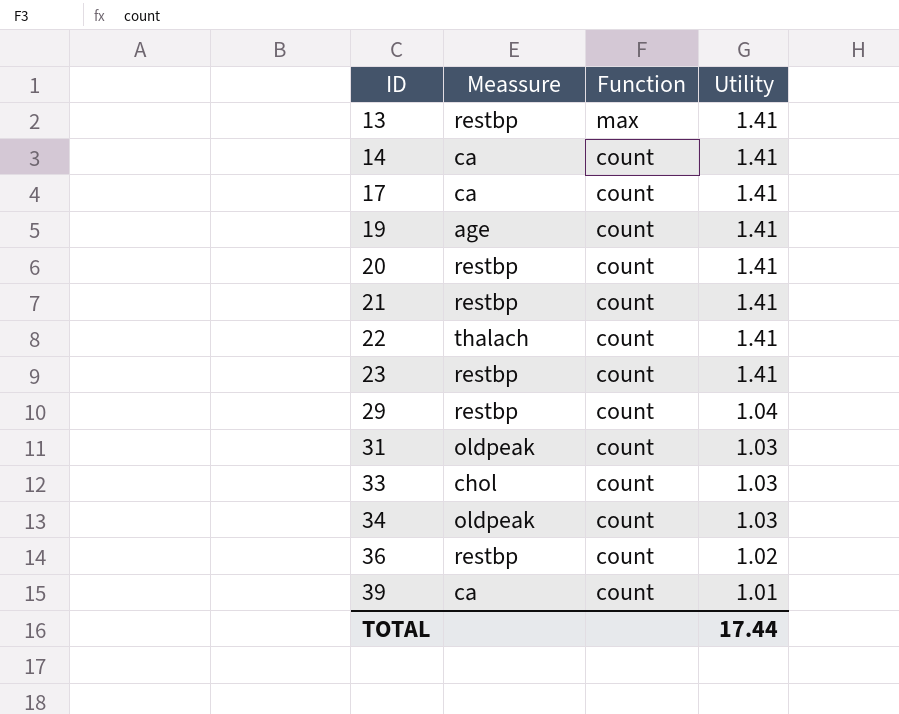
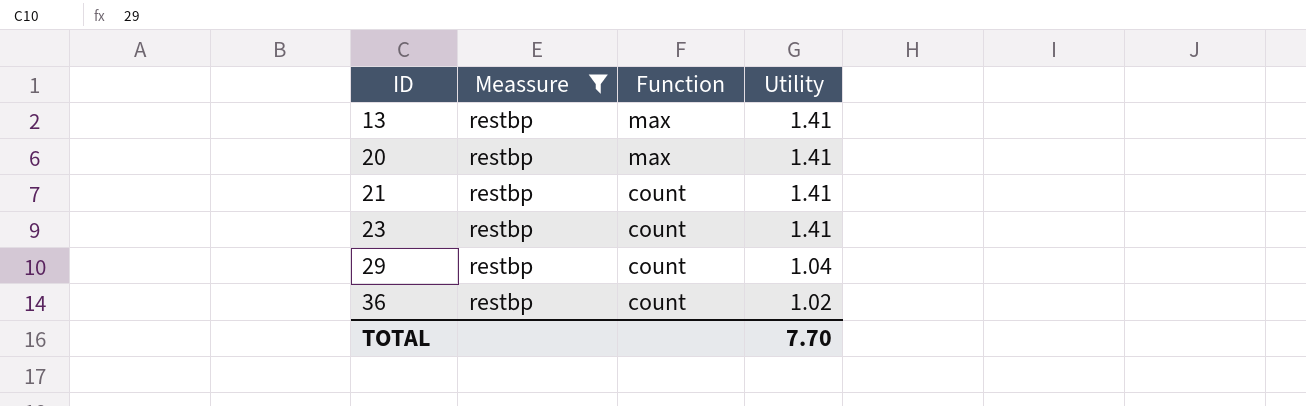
filter: none -> Meassure = restbp
20 | Function: count -> max
TOTAL | Utility: 17.44 -> 7.70

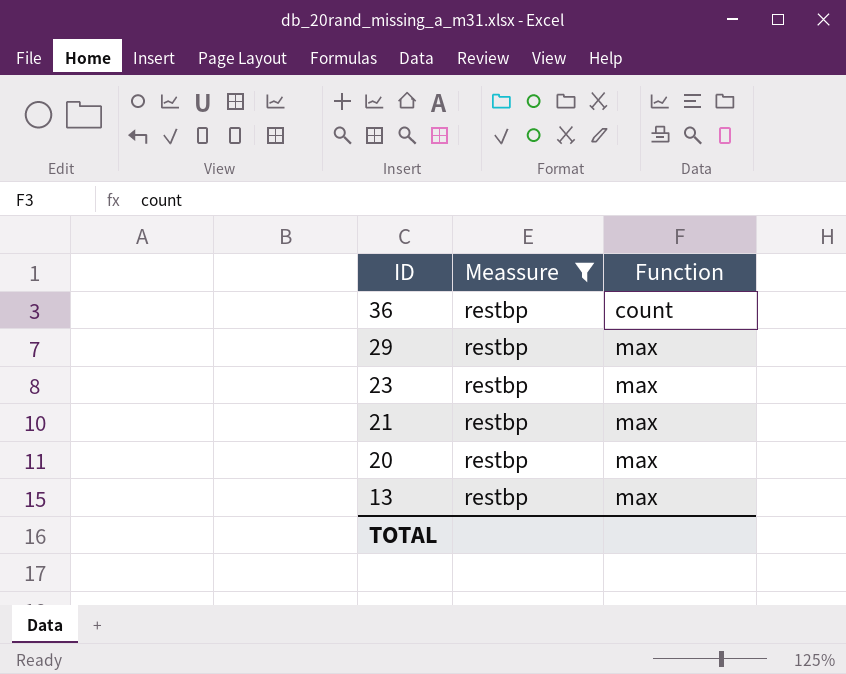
row order: ID ascending -> ID descending
column Utility | position: 4 -> none
29 | Function: count -> max
23 | Function: count -> max
21 | Function: count -> max

